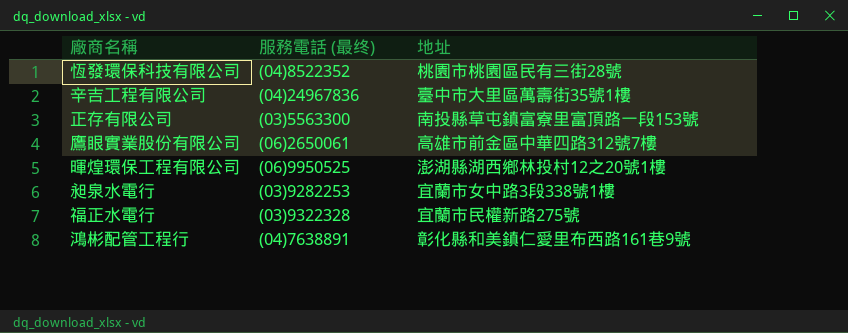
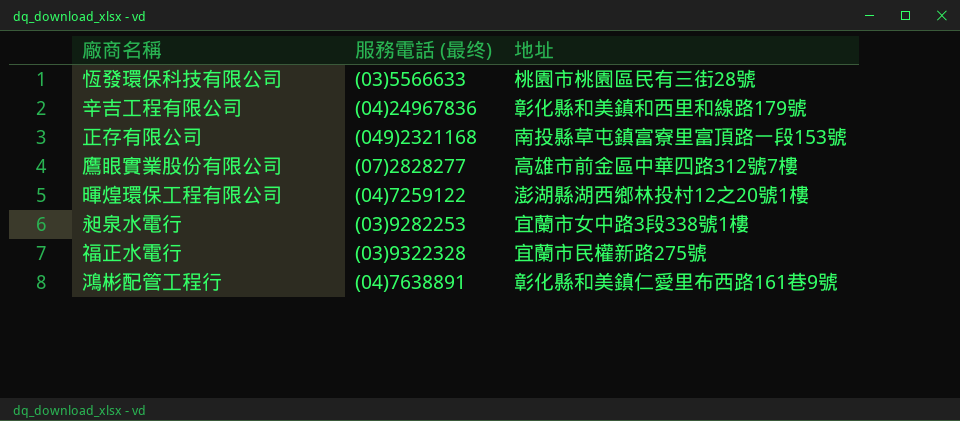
恆發環保科技有限公司 | 服務電話 (最终): (04)8522352 -> (03)5566633
辛吉工程有限公司 | 地址: 臺中市大里區萬壽街35號1樓 -> 彰化縣和美鎮和西里和線路179號
正存有限公司 | 服務電話 (最终): (03)5563300 -> (049)2321168
鷹眼實業股份有限公司 | 服務電話 (最终): (06)2650061 -> (07)2828277
暉煌環保工程有限公司 | 服務電話 (最终): (06)9950525 -> (04)7259122

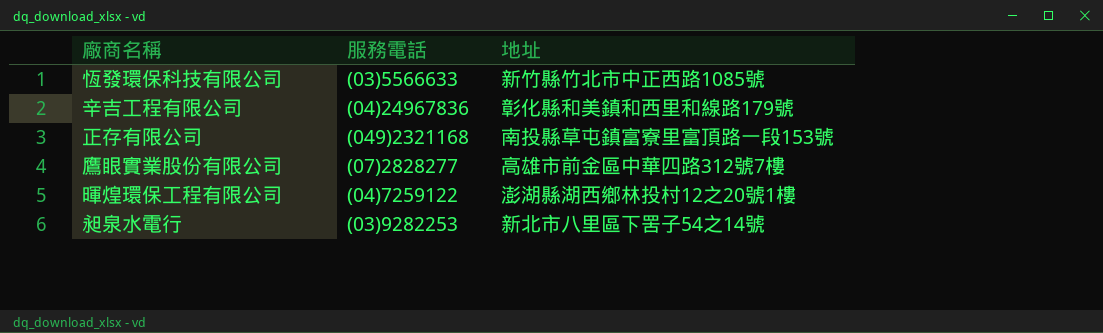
column name: 服務電話 (最终) -> 服務電話
row 福正水電行: (03)9322328 | 宜蘭市民權新路275號 -> none
row 鴻彬配管工程行: (04)7638891 | 彰化縣和美鎮仁愛里布西路161巷9號 -> none
恆發環保科技有限公司 | 地址: 桃園市桃園區民有三街28號 -> 新竹縣竹北市中正西路1085號
昶泉水電行 | 地址: 宜蘭市女中路3段338號1樓 -> 新北市八里區下罟子54之14號

